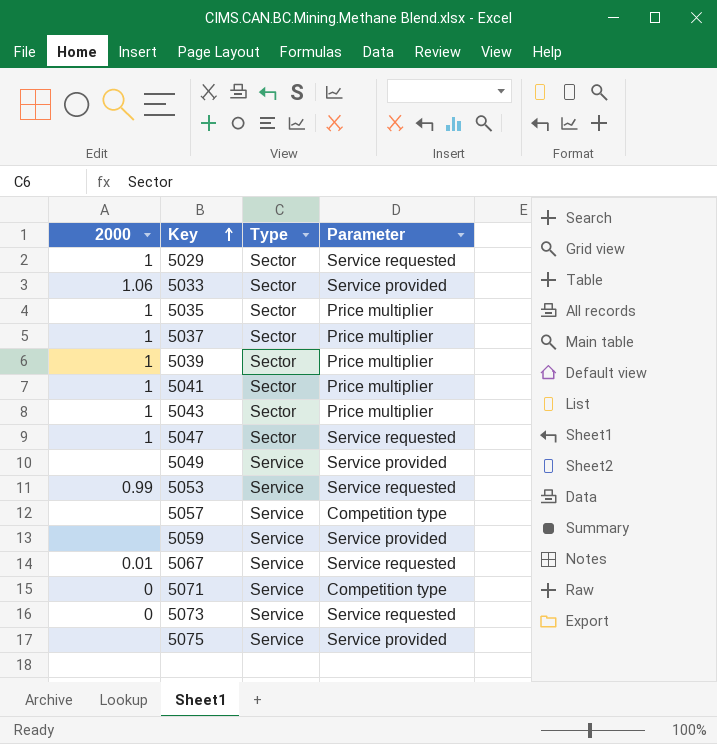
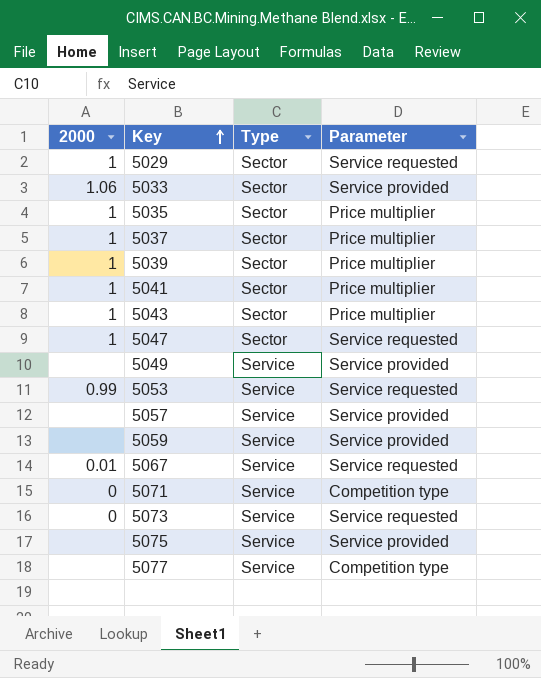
5057 | Parameter: Competition type -> Service provided
row 5077: none -> none | Service | Competition type

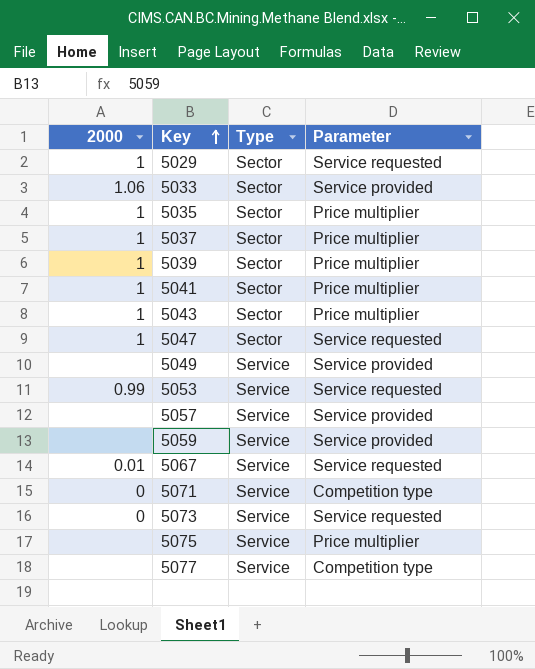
5075 | Parameter: Service provided -> Price multiplier

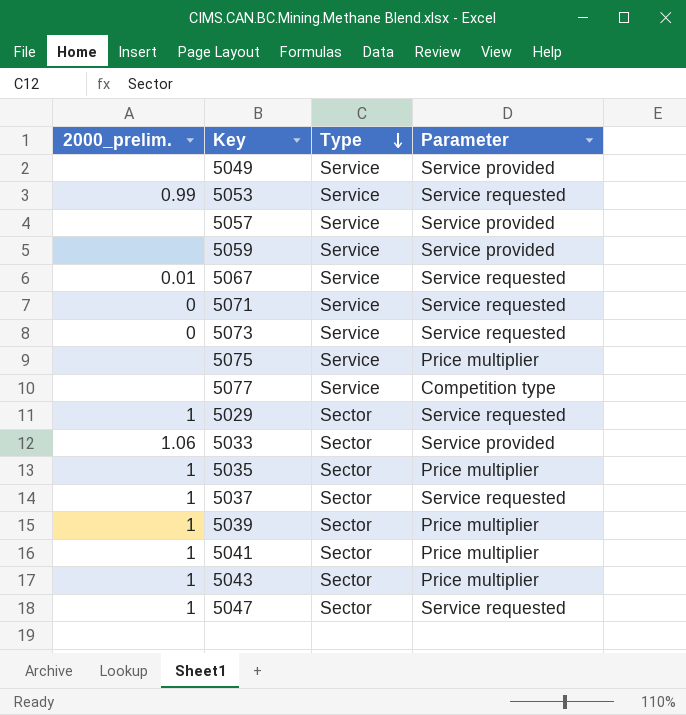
row order: Key ascending -> Type descending
column name: 2000 -> 2000_prelim.
5071 | Parameter: Competition type -> Service requested
5037 | Parameter: Price multiplier -> Service requested

